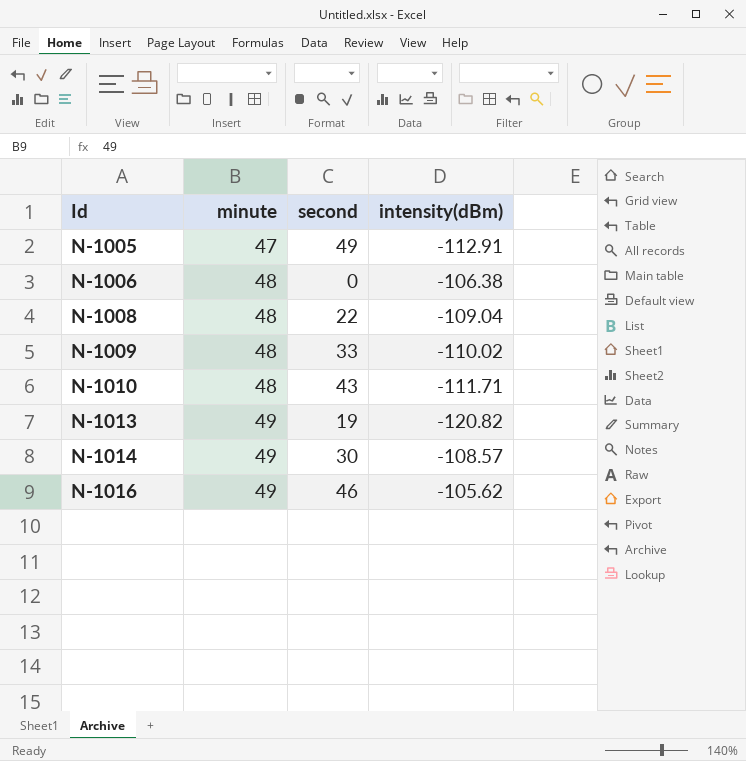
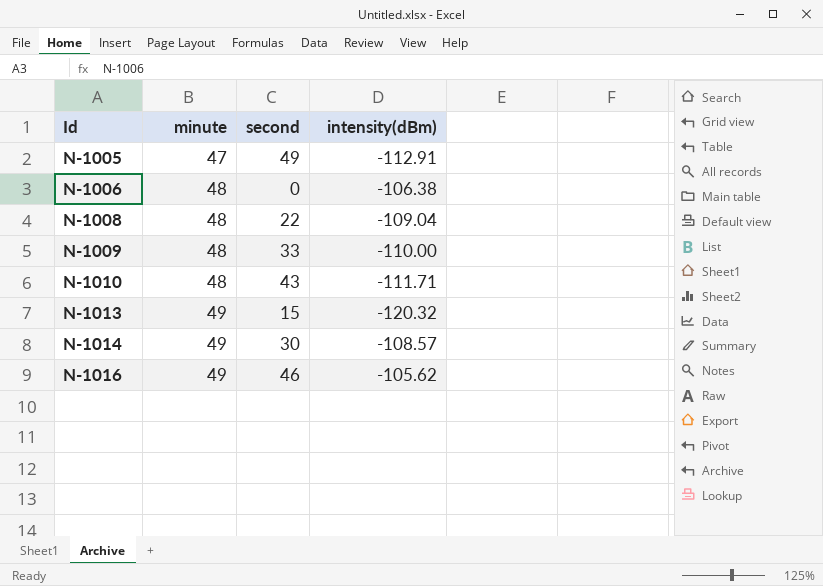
N-1009 | intensity(dBm): -110.02 -> -110.00
N-1013 | second: 19 -> 15
N-1013 | intensity(dBm): -120.82 -> -120.32

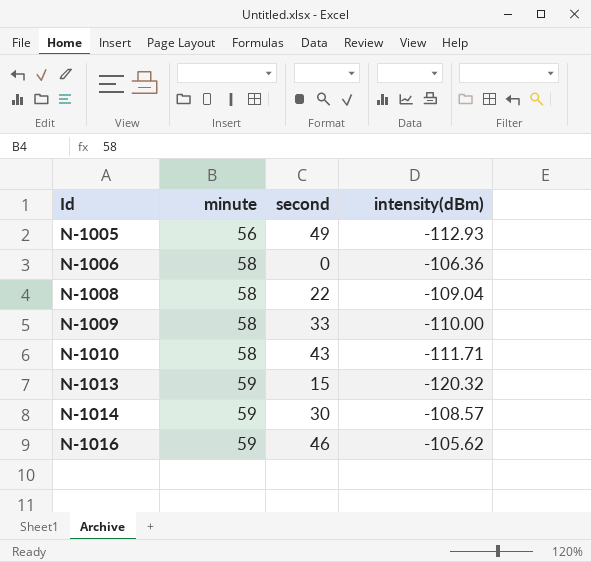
N-1005 | minute: 47 -> 56
N-1005 | intensity(dBm): -112.91 -> -112.93
N-1006 | minute: 48 -> 58
N-1006 | intensity(dBm): -106.38 -> -106.36
N-1008 | minute: 48 -> 58
N-1009 | minute: 48 -> 58
N-1010 | minute: 48 -> 58
N-1013 | minute: 49 -> 59
N-1014 | minute: 49 -> 59
N-1016 | minute: 49 -> 59

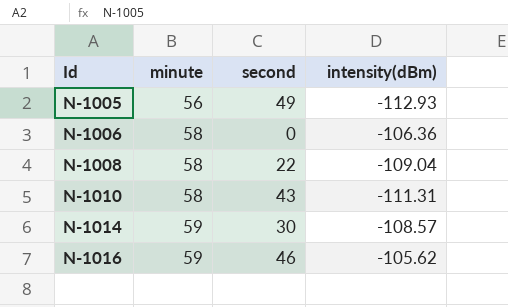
row N-1009: 58 | 33 | -110.00 -> none
row N-1013: 59 | 15 | -120.32 -> none
N-1010 | intensity(dBm): -111.71 -> -111.31

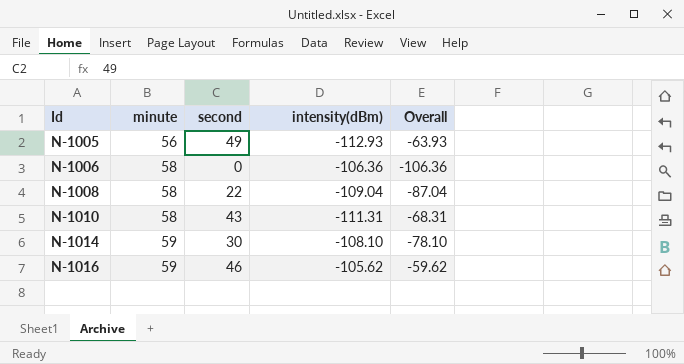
column Overall | formula: none -> [second] + [intensity(dBm)]
N-1014 | intensity(dBm): -108.57 -> -108.10

